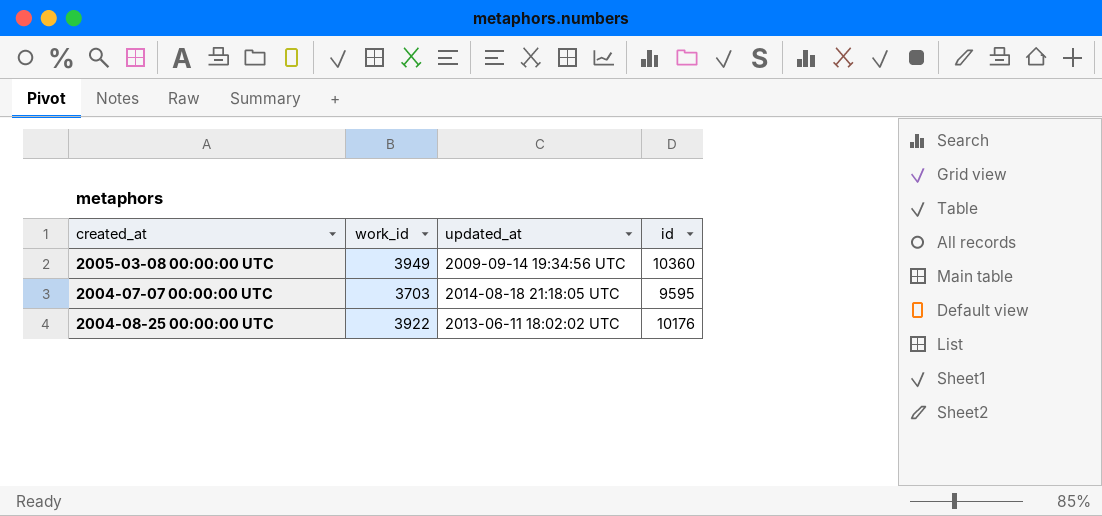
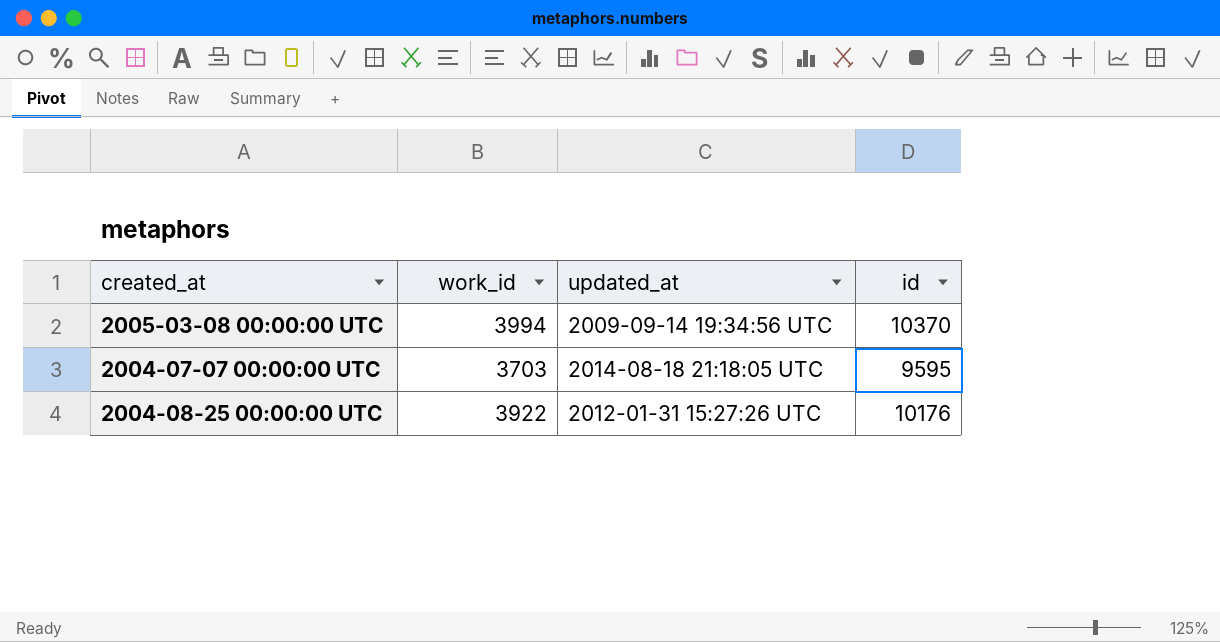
2005-03-08 00:00:00 UTC | work_id: 3949 -> 3994
2005-03-08 00:00:00 UTC | id: 10360 -> 10370
2004-08-25 00:00:00 UTC | updated_at: 2013-06-11 18:02:02 UTC -> 2012-01-31 15:27:26 UTC

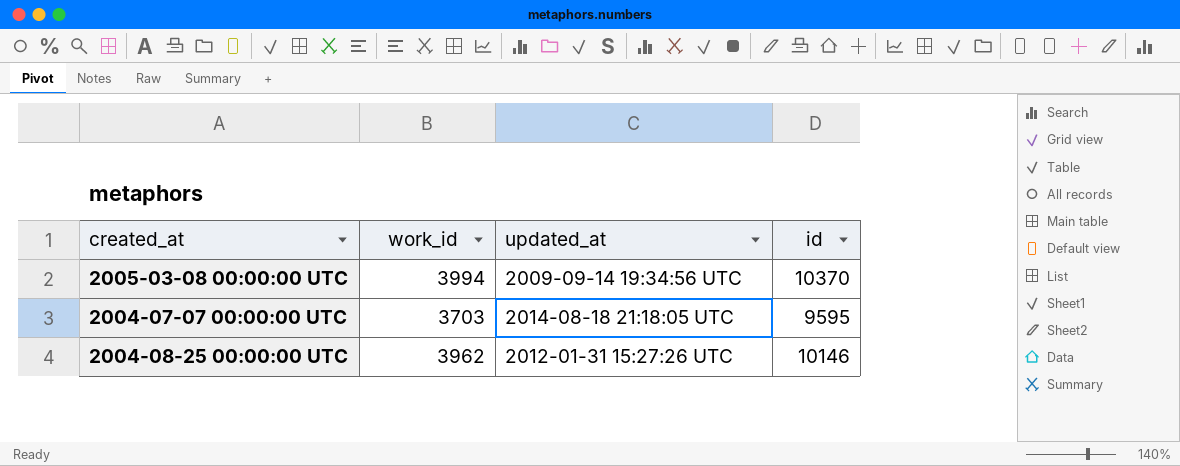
2004-08-25 00:00:00 UTC | work_id: 3922 -> 3962
2004-08-25 00:00:00 UTC | id: 10176 -> 10146

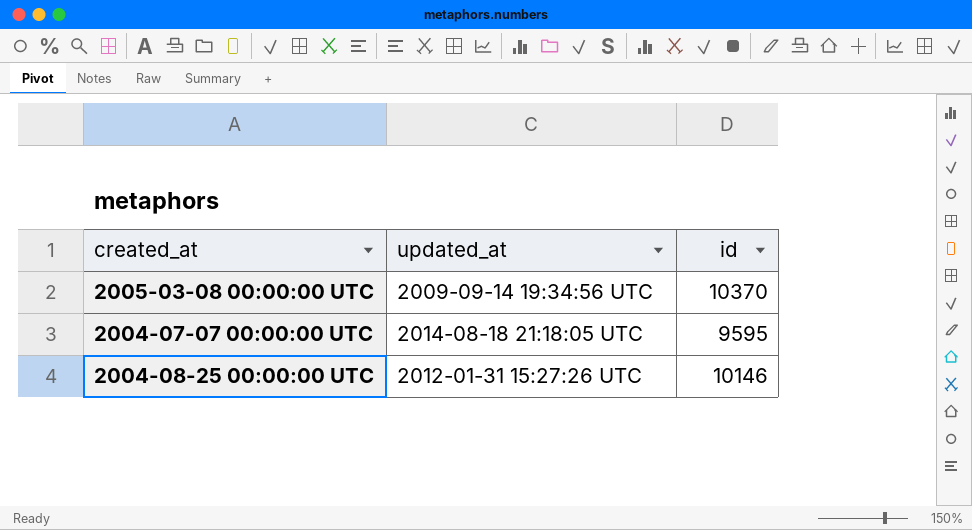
column work_id | position: 2 -> none

